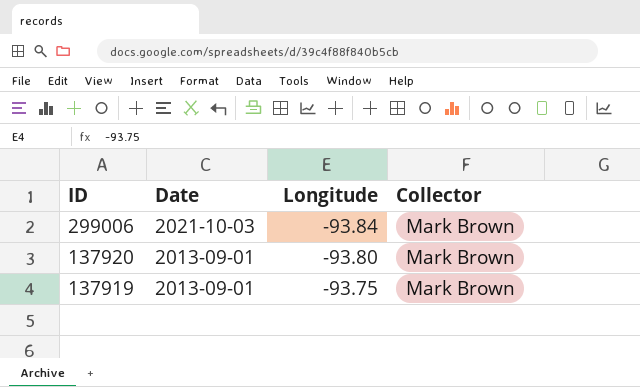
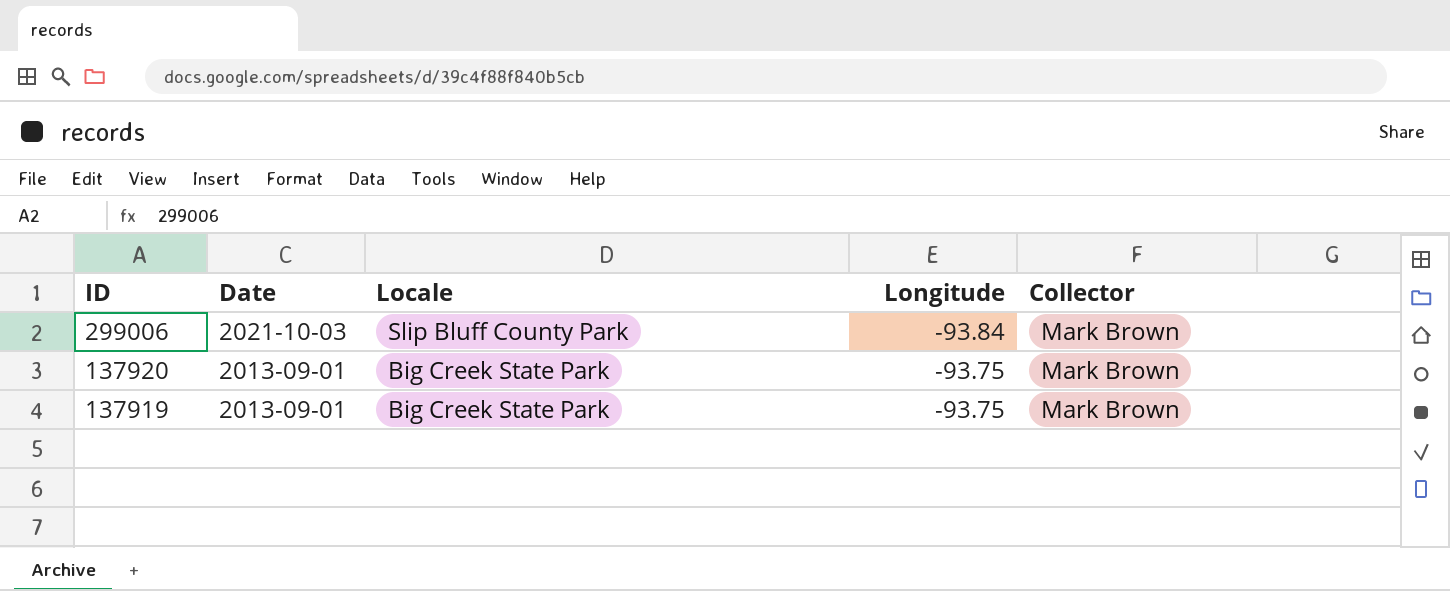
column Locale | position: none -> 3
137920 | Longitude: -93.80 -> -93.75

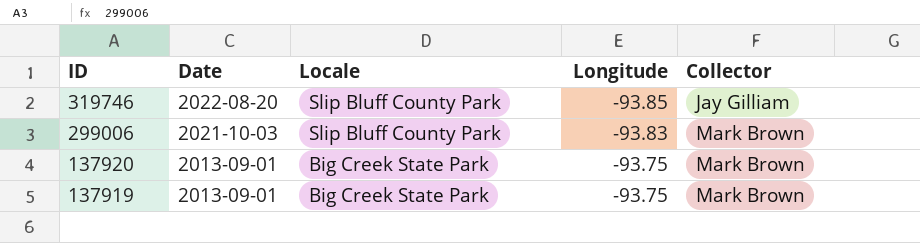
row 319746: none -> 2022-08-20 | Slip Bluff County Park | -93.85 | Jay Gilliam
299006 | Longitude: -93.84 -> -93.83

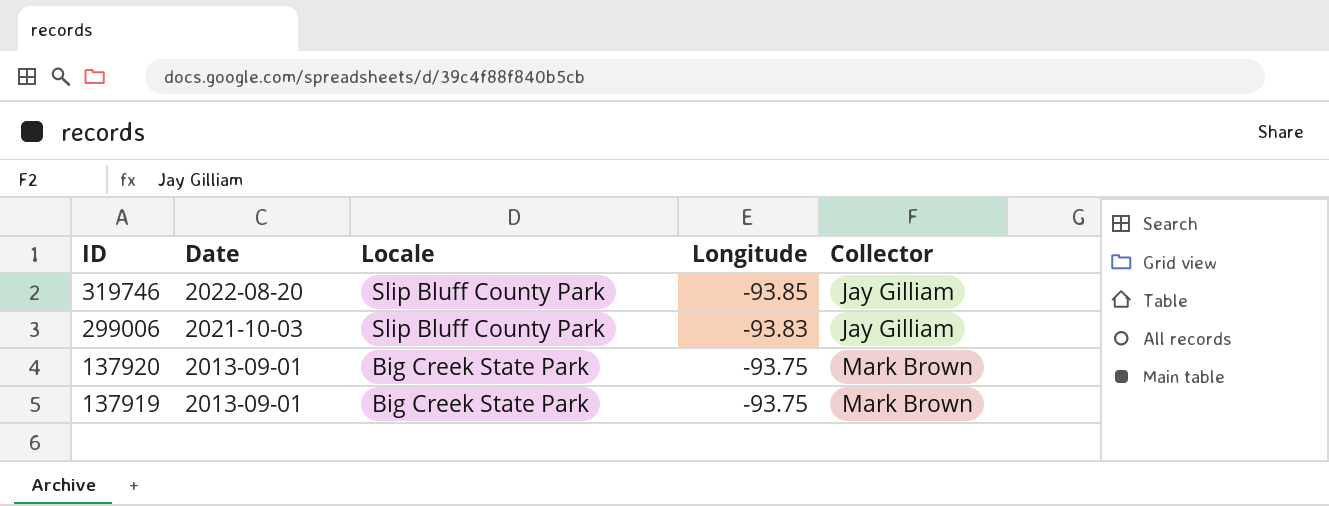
299006 | Collector: Mark Brown -> Jay Gilliam

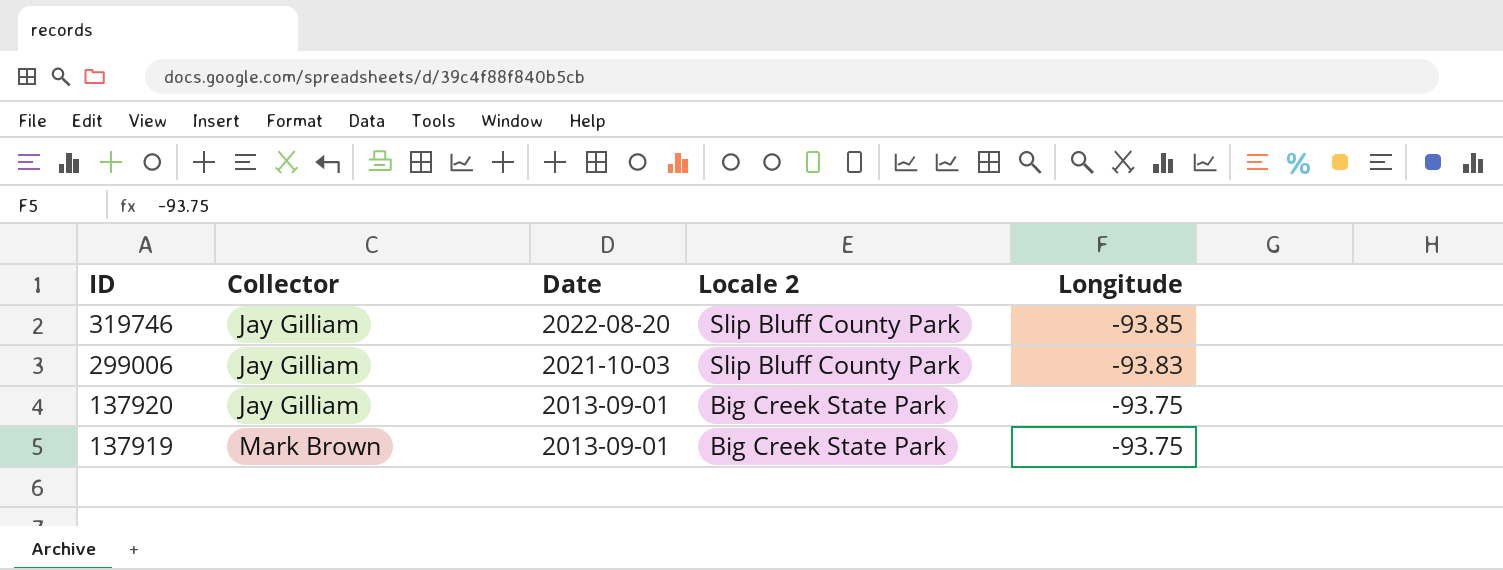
column Collector | position: 5 -> 2
column name: Locale -> Locale 2
137920 | Collector: Mark Brown -> Jay Gilliam

